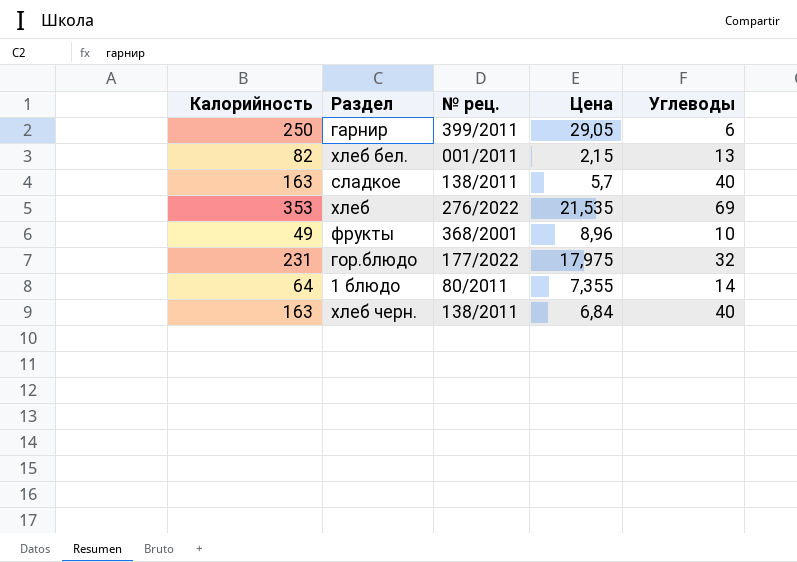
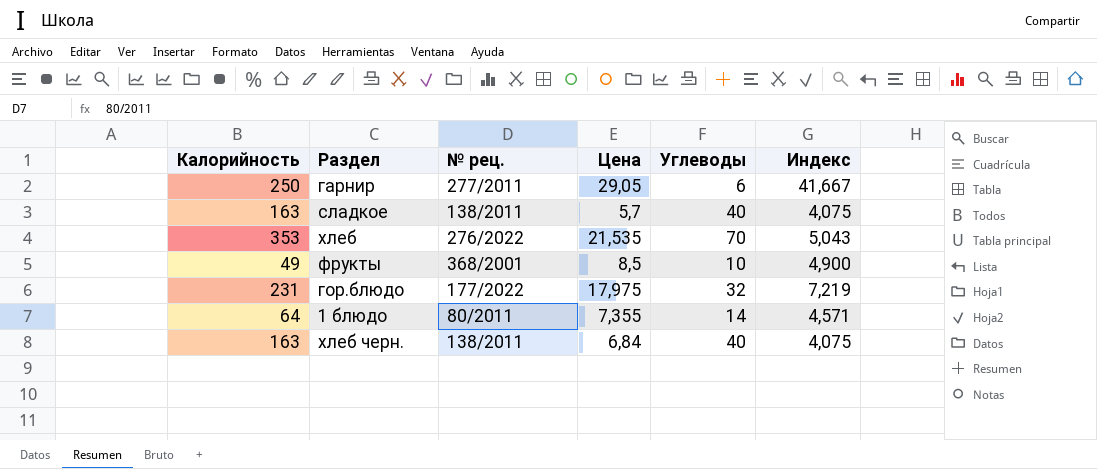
column Индекс | formula: none -> [Калорийность] / [Углеводы]
row хлеб бел.: 82 | 001/2011 | 2,15 | 13 -> none
гарнир | № рец.: 399/2011 -> 277/2011
хлеб | Углеводы: 69 -> 70
фрукты | Цена: 8,96 -> 8,5

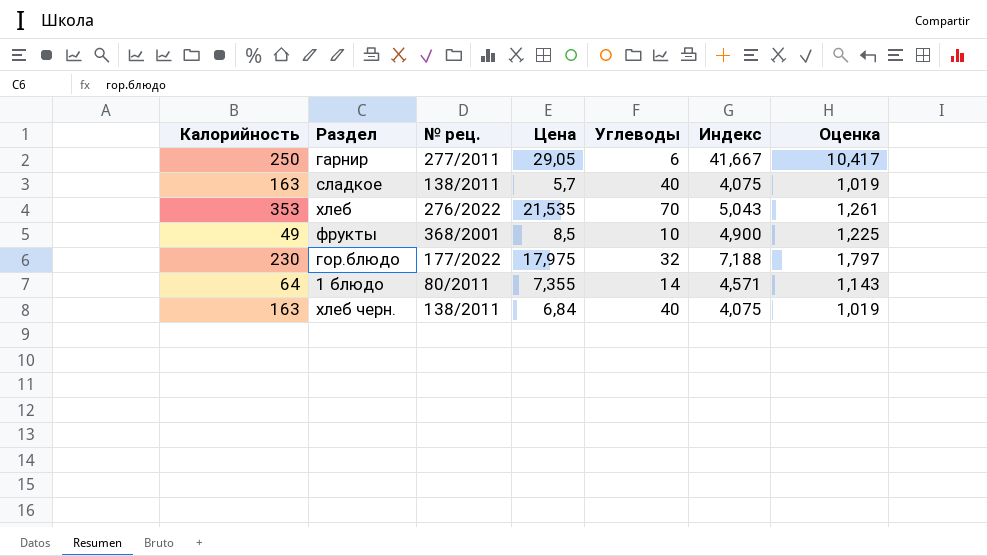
column Оценка | formula: none -> [Индекс] * 0,25
гор.блюдо | Калорийность: 231 -> 230
гор.блюдо | Индекс: 7,219 -> 7,188

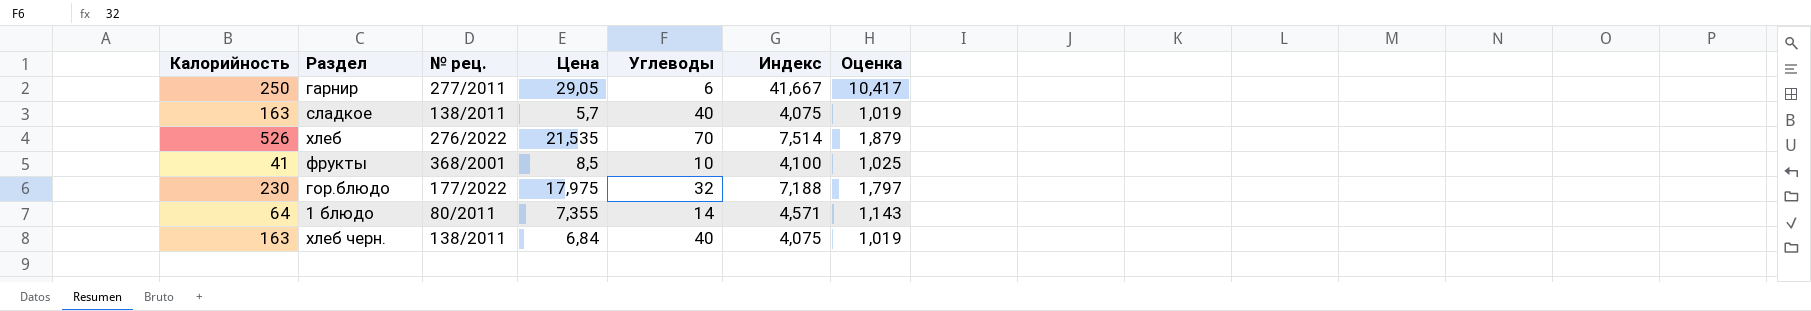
хлеб | Калорийность: 353 -> 526
хлеб | Индекс: 5,043 -> 7,514
хлеб | Оценка: 1,261 -> 1,879
фрукты | Калорийность: 49 -> 41
фрукты | Индекс: 4,900 -> 4,100
фрукты | Оценка: 1,225 -> 1,025

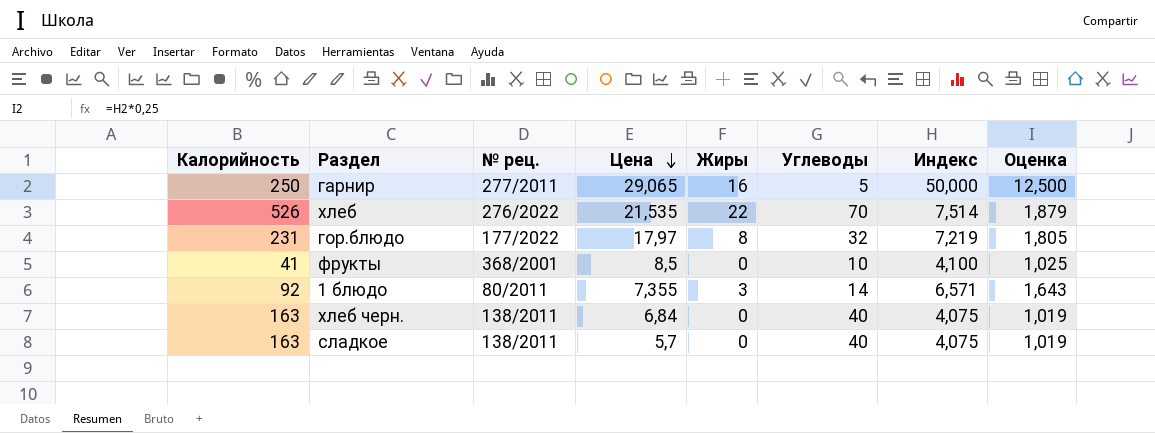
row order: none -> Цена descending
column Жиры | position: none -> 5
гарнир | Цена: 29,05 -> 29,065
гарнир | Углеводы: 6 -> 5
гарнир | Индекс: 41,667 -> 50,000
гарнир | Оценка: 10,417 -> 12,500
гор.блюдо | Калорийность: 230 -> 231
гор.блюдо | Цена: 17,975 -> 17,97
гор.блюдо | Индекс: 7,188 -> 7,219
гор.блюдо | Оценка: 1,797 -> 1,805
1 блюдо | Калорийность: 64 -> 92
1 блюдо | Индекс: 4,571 -> 6,571
1 блюдо | Оценка: 1,143 -> 1,643

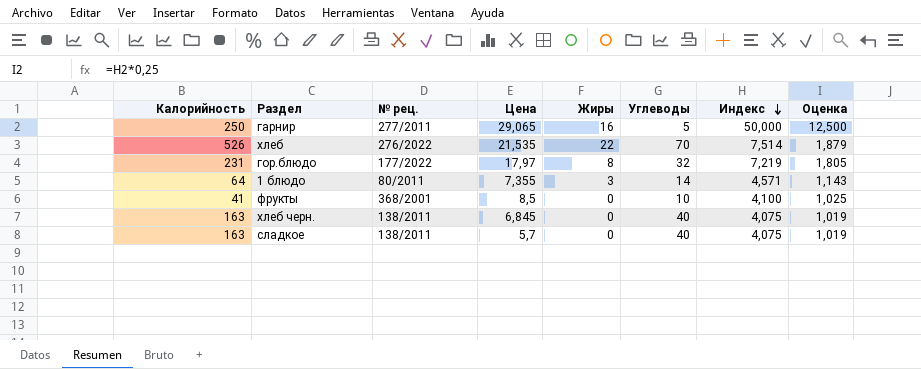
row order: Цена descending -> Индекс descending
1 блюдо | Калорийность: 92 -> 64
1 блюдо | Индекс: 6,571 -> 4,571
1 блюдо | Оценка: 1,643 -> 1,143
хлеб черн. | Цена: 6,84 -> 6,845

